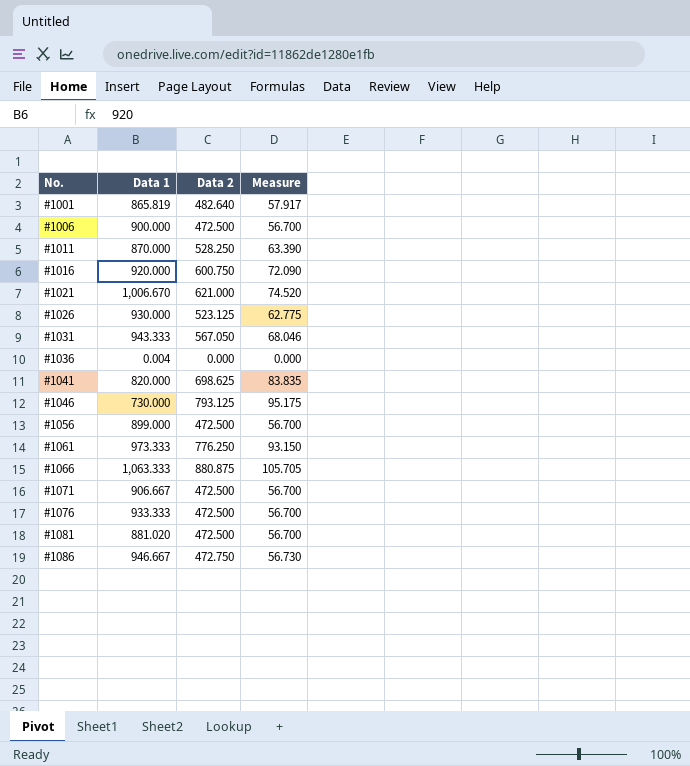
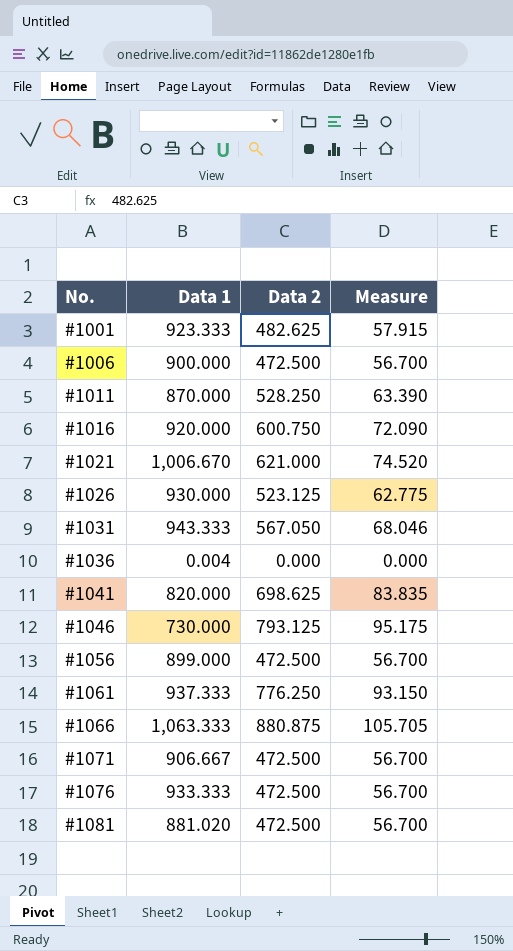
row #1086: 946.667 | 472.750 | 56.730 -> none
#1001 | Data 1: 865.819 -> 923.333
#1001 | Data 2: 482.640 -> 482.625
#1001 | Measure: 57.917 -> 57.915
#1061 | Data 1: 973.333 -> 937.333

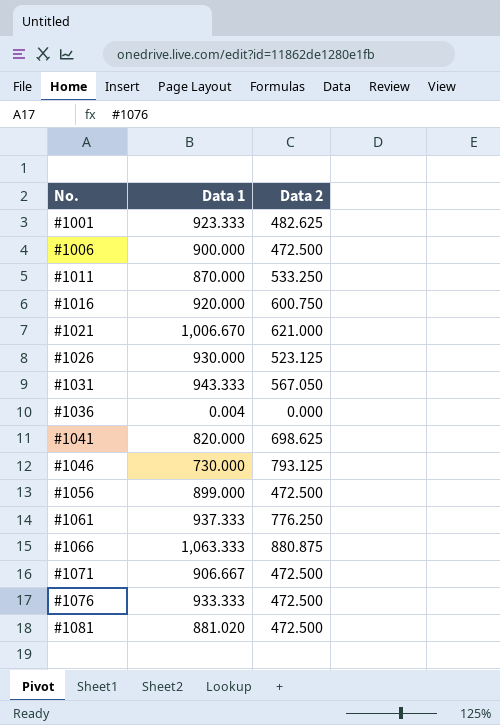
column Measure | formula: [Data 2] * 0.12 -> none
#1011 | Data 2: 528.250 -> 533.250

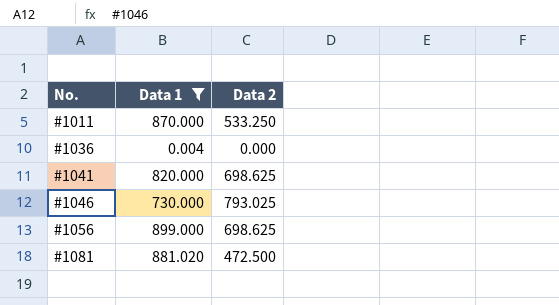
filter: none -> Data 1 <= 899.000
#1046 | Data 2: 793.125 -> 793.025
#1056 | Data 2: 472.500 -> 698.625

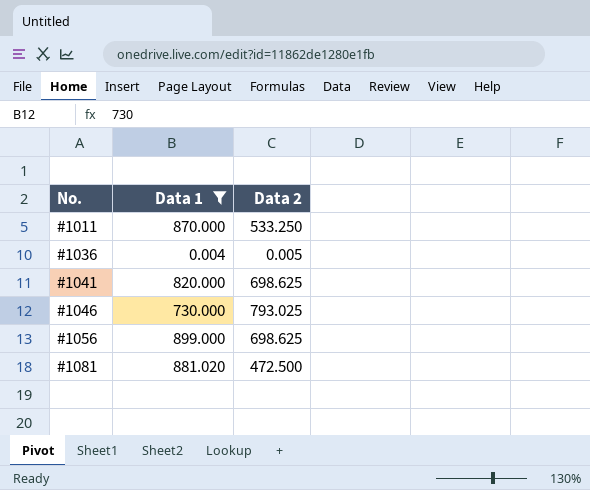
#1036 | Data 2: 0.000 -> 0.005

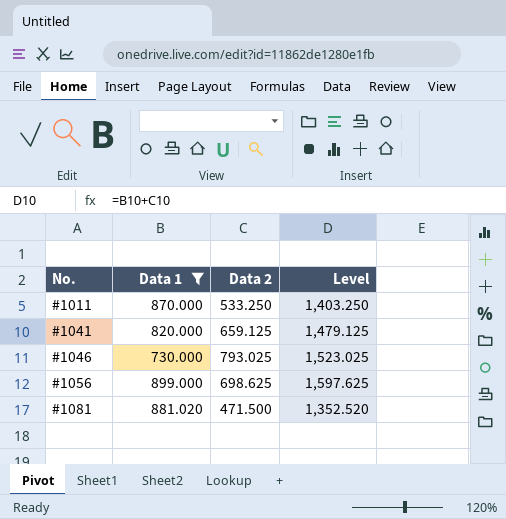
column Level | formula: none -> [Data 1] + [Data 2]
row #1036: 0.004 | 0.005 -> none
#1041 | Data 2: 698.625 -> 659.125
#1081 | Data 2: 472.500 -> 471.500

